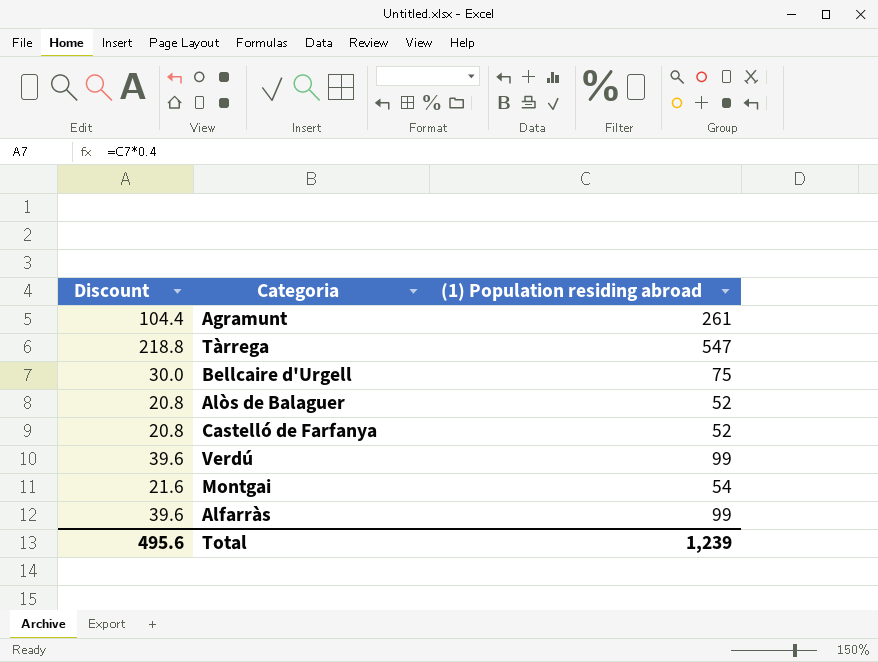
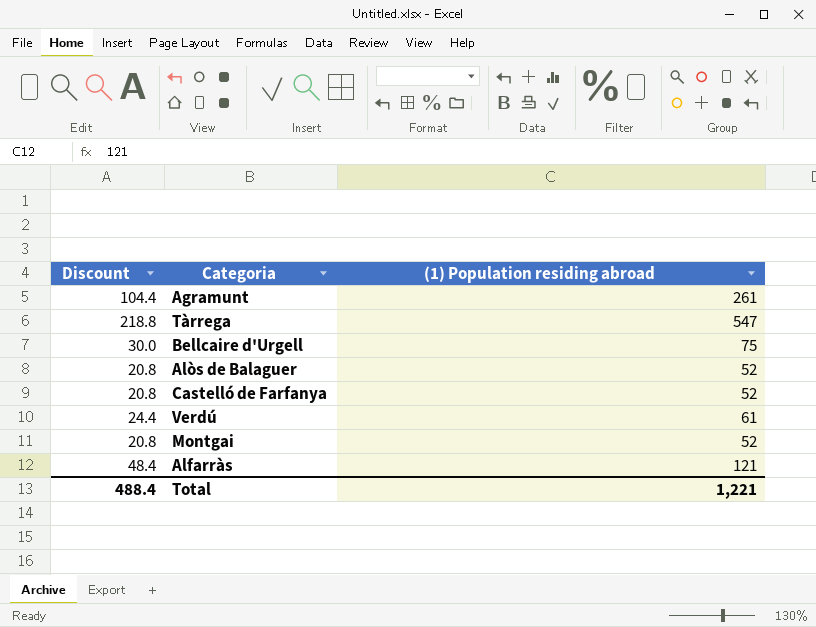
Verdú | Discount: 39.6 -> 24.4
Verdú | (1) Population residing abroad: 99 -> 61
Montgai | Discount: 21.6 -> 20.8
Montgai | (1) Population residing abroad: 54 -> 52
Alfarràs | Discount: 39.6 -> 48.4
Alfarràs | (1) Population residing abroad: 99 -> 121
Total | Discount: 495.6 -> 488.4
Total | (1) Population residing abroad: 1,239 -> 1,221

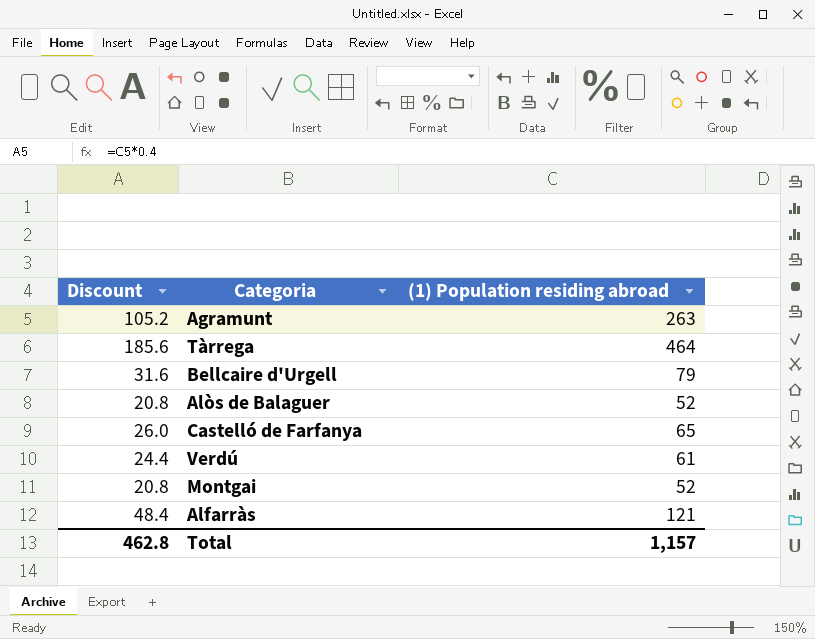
Agramunt | Discount: 104.4 -> 105.2
Agramunt | (1) Population residing abroad: 261 -> 263
Tàrrega | Discount: 218.8 -> 185.6
Tàrrega | (1) Population residing abroad: 547 -> 464
Bellcaire d'Urgell | Discount: 30.0 -> 31.6
Bellcaire d'Urgell | (1) Population residing abroad: 75 -> 79
Castelló de Farfanya | Discount: 20.8 -> 26.0
Castelló de Farfanya | (1) Population residing abroad: 52 -> 65
Total | Discount: 488.4 -> 462.8
Total | (1) Population residing abroad: 1,221 -> 1,157

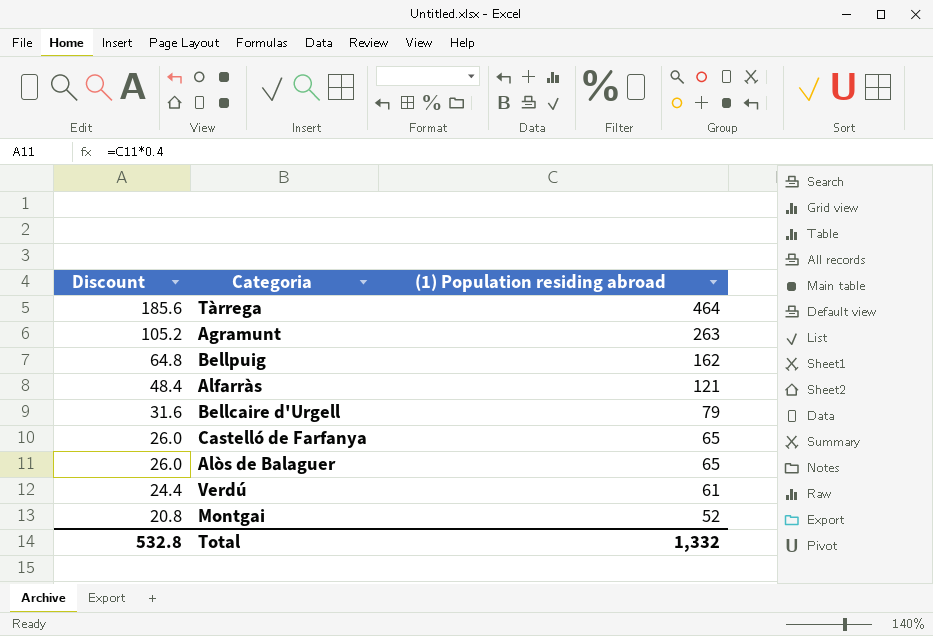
row order: none -> Discount descending
row Bellpuig: none -> 64.8 | 162
Alòs de Balaguer | Discount: 20.8 -> 26.0
Alòs de Balaguer | (1) Population residing abroad: 52 -> 65
Total | Discount: 462.8 -> 532.8
Total | (1) Population residing abroad: 1,157 -> 1,332

